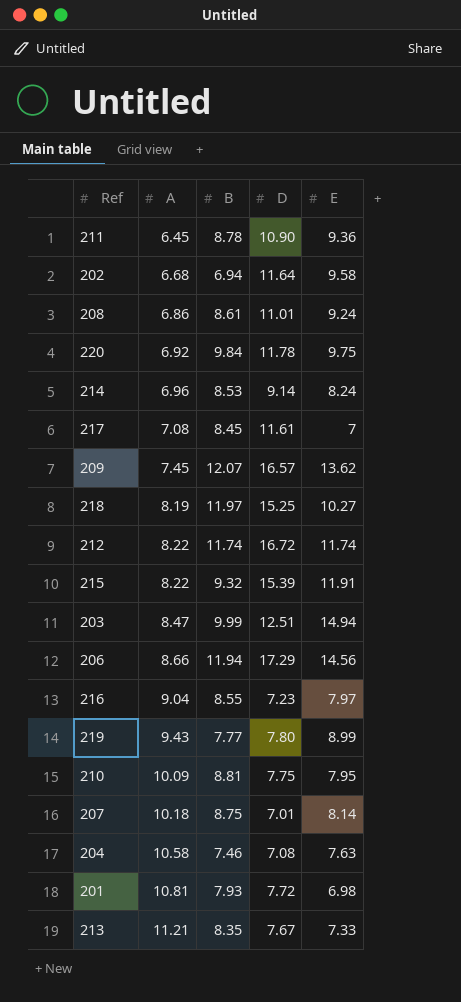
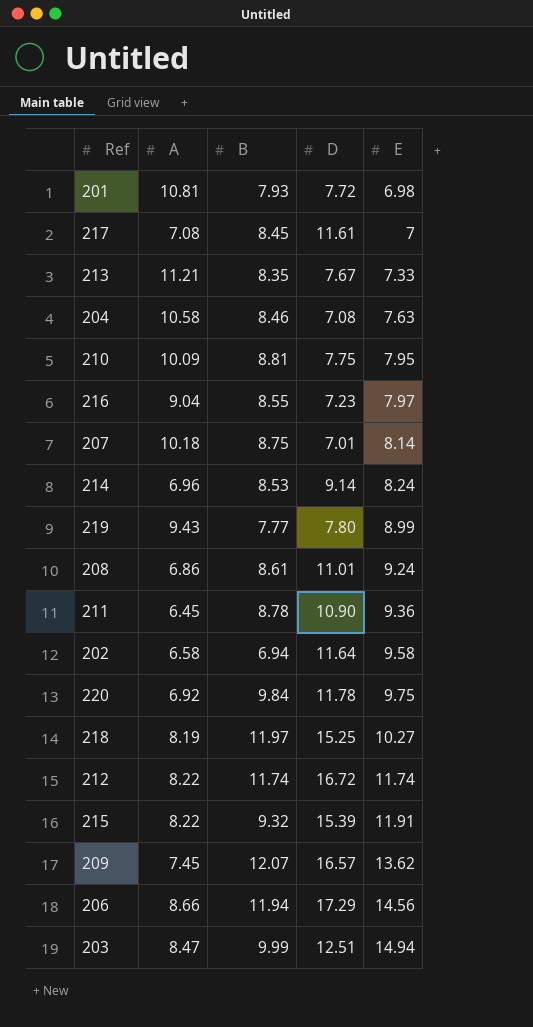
row order: A ascending -> E ascending
204 | B: 7.46 -> 8.46
202 | A: 6.68 -> 6.58

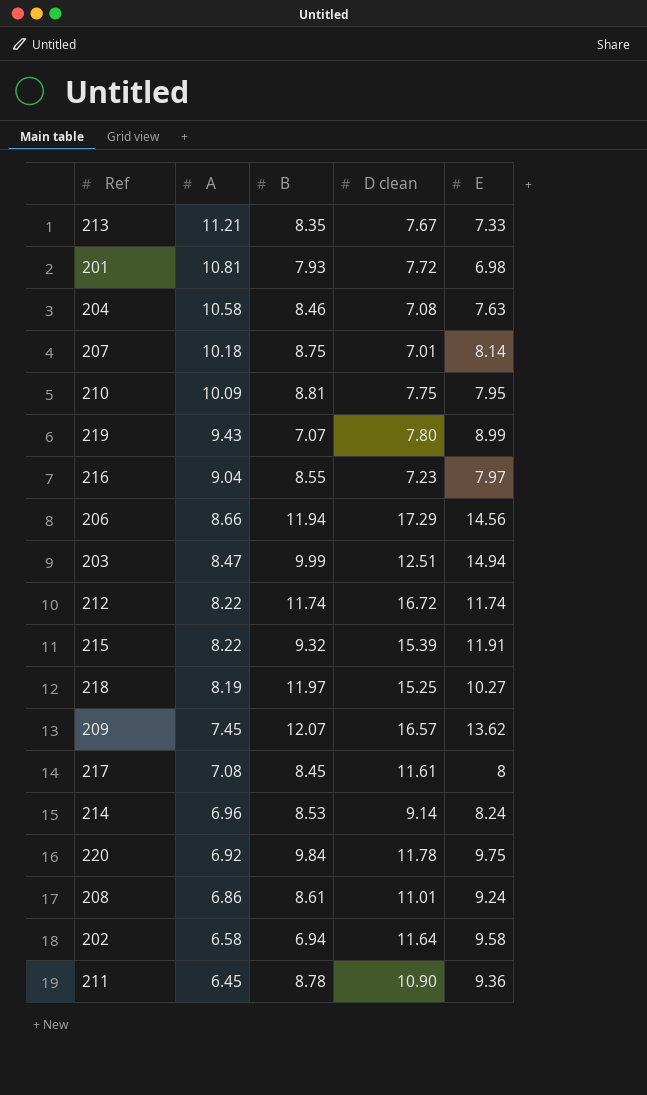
row order: E ascending -> A descending
column name: D -> D clean
219 | B: 7.77 -> 7.07
217 | E: 7 -> 8

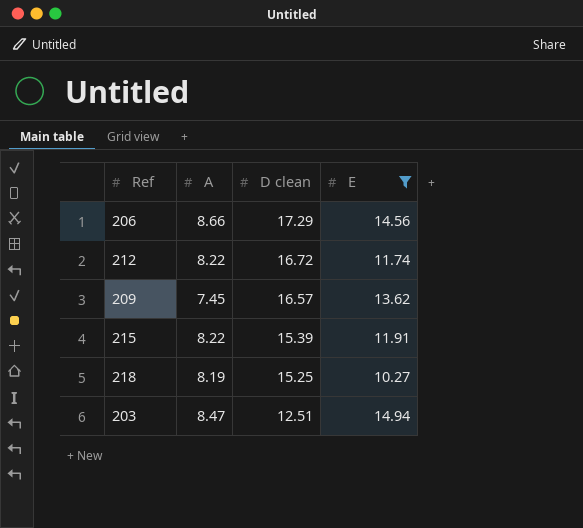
filter: none -> E >= 10.27
row order: A descending -> D clean descending
column B | position: 3 -> none

